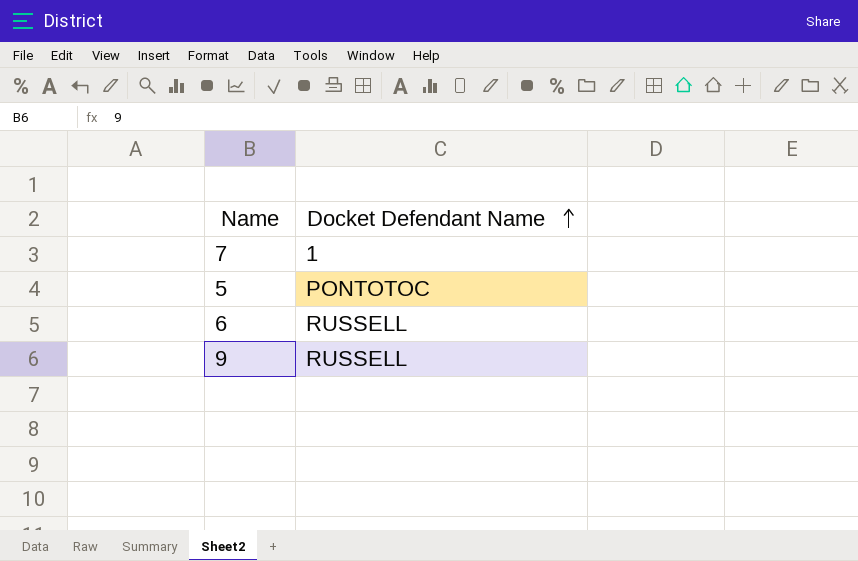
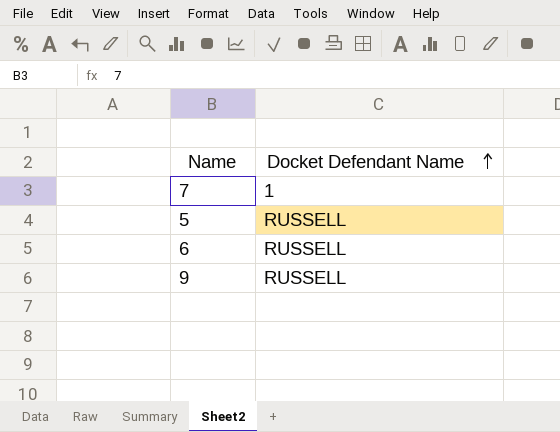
5 | Docket Defendant Name: PONTOTOC -> RUSSELL

